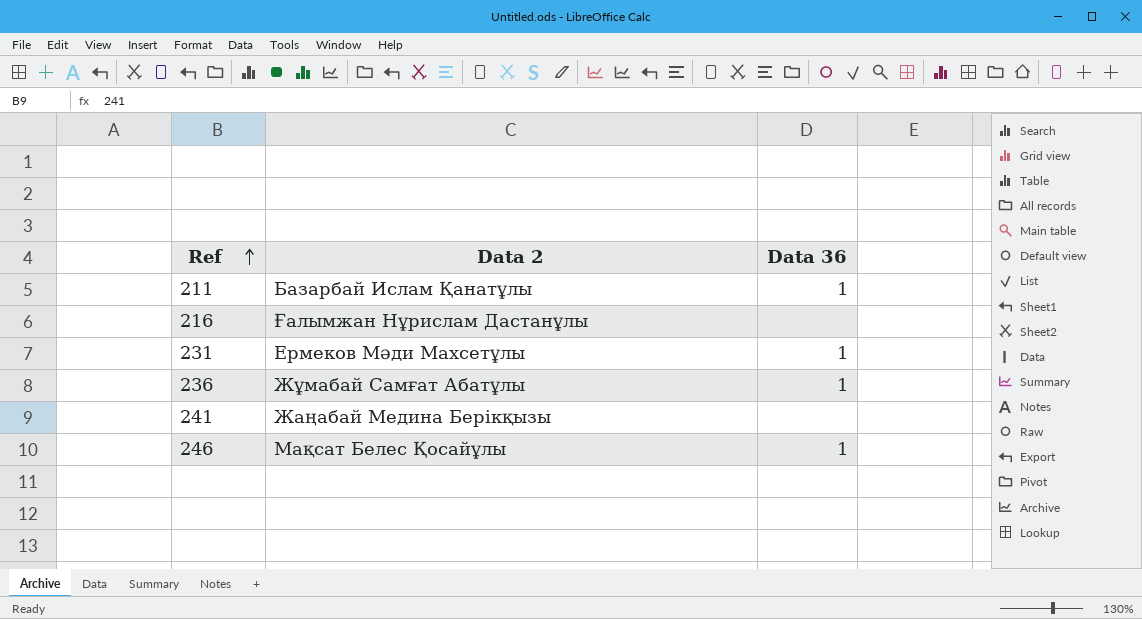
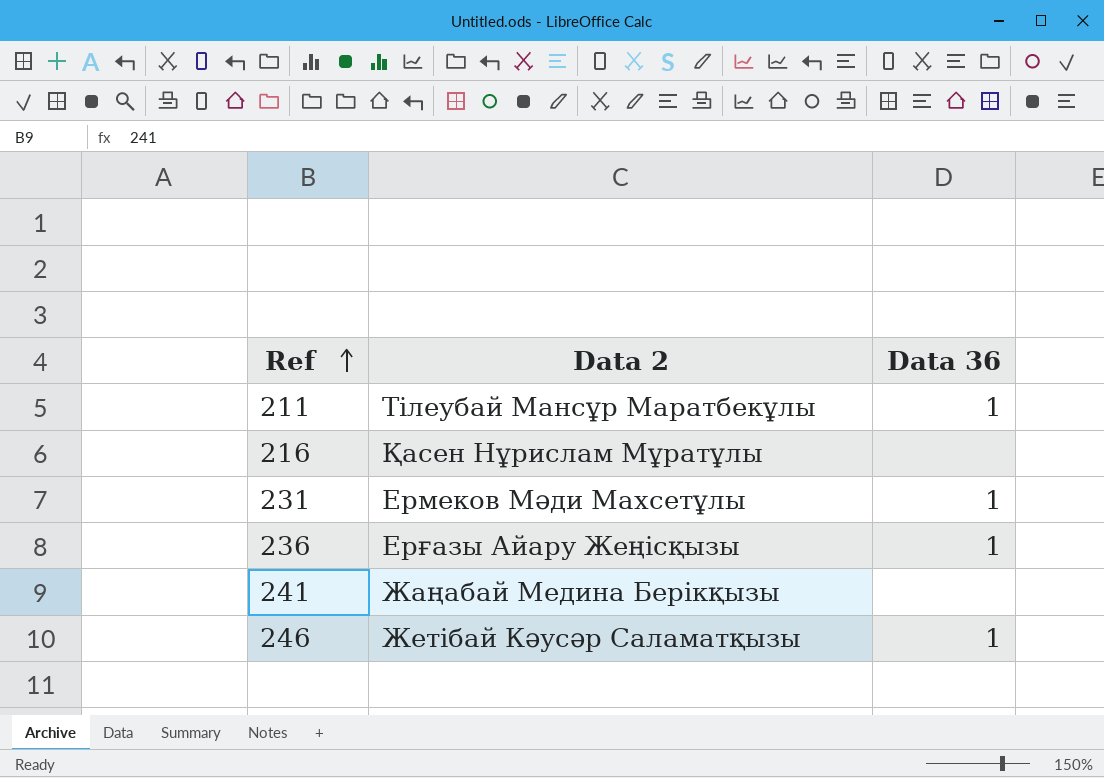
211 | Data 2: Базарбай Ислам Қанатұлы -> Тілеубай Мансұр Маратбекұлы
216 | Data 2: Ғалымжан Нұрислам Дастанұлы -> Қасен Нұрислам Мұратұлы
236 | Data 2: Жұмабай Самғат Абатұлы -> Ерғазы Айару Жеңісқызы
246 | Data 2: Мақсат Белес Қосайұлы -> Жетібай Кәусәр Саламатқызы

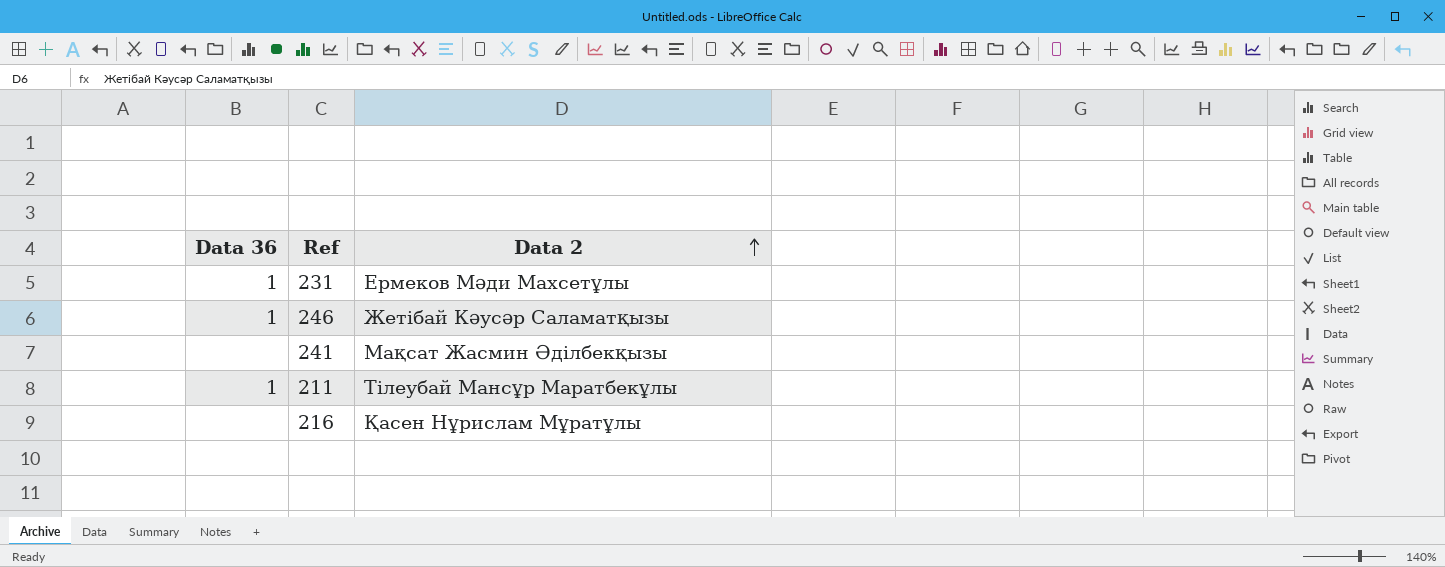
row order: Ref ascending -> Data 2 ascending
column Data 36 | position: 3 -> 1
row 236: Ерғазы Айару Жеңісқызы | 1 -> none
241 | Data 2: Жаңабай Медина Берікқызы -> Мақсат Жасмин Әділбекқызы

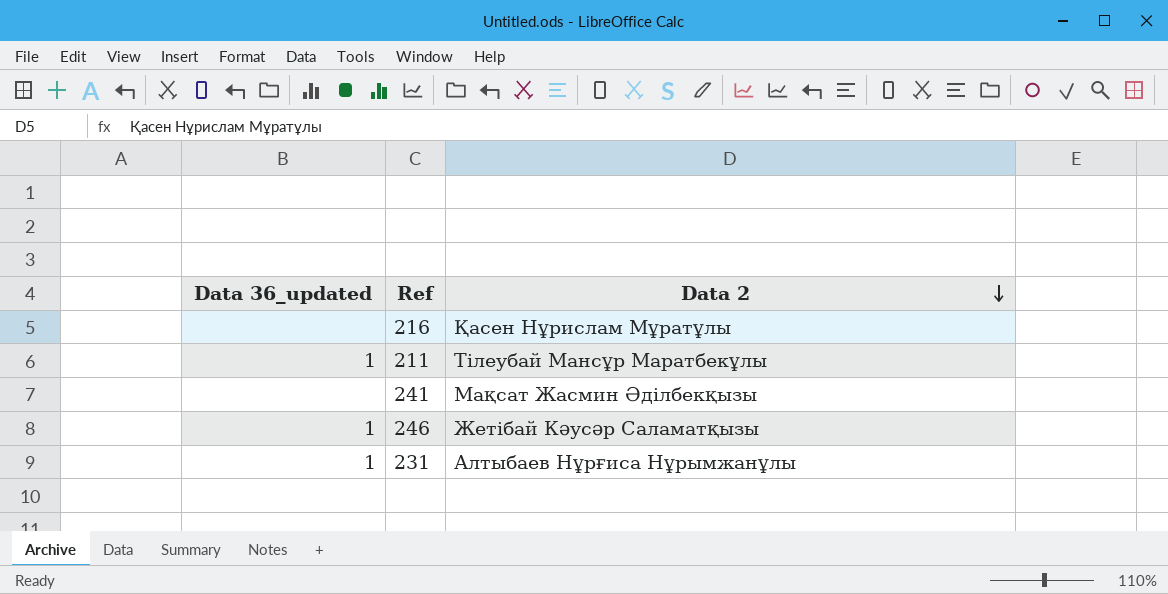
row order: Data 2 ascending -> Data 2 descending
column name: Data 36 -> Data 36_updated
231 | Data 2: Ермеков Мәди Махсетұлы -> Алтыбаев Нұрғиса Нұрымжанұлы

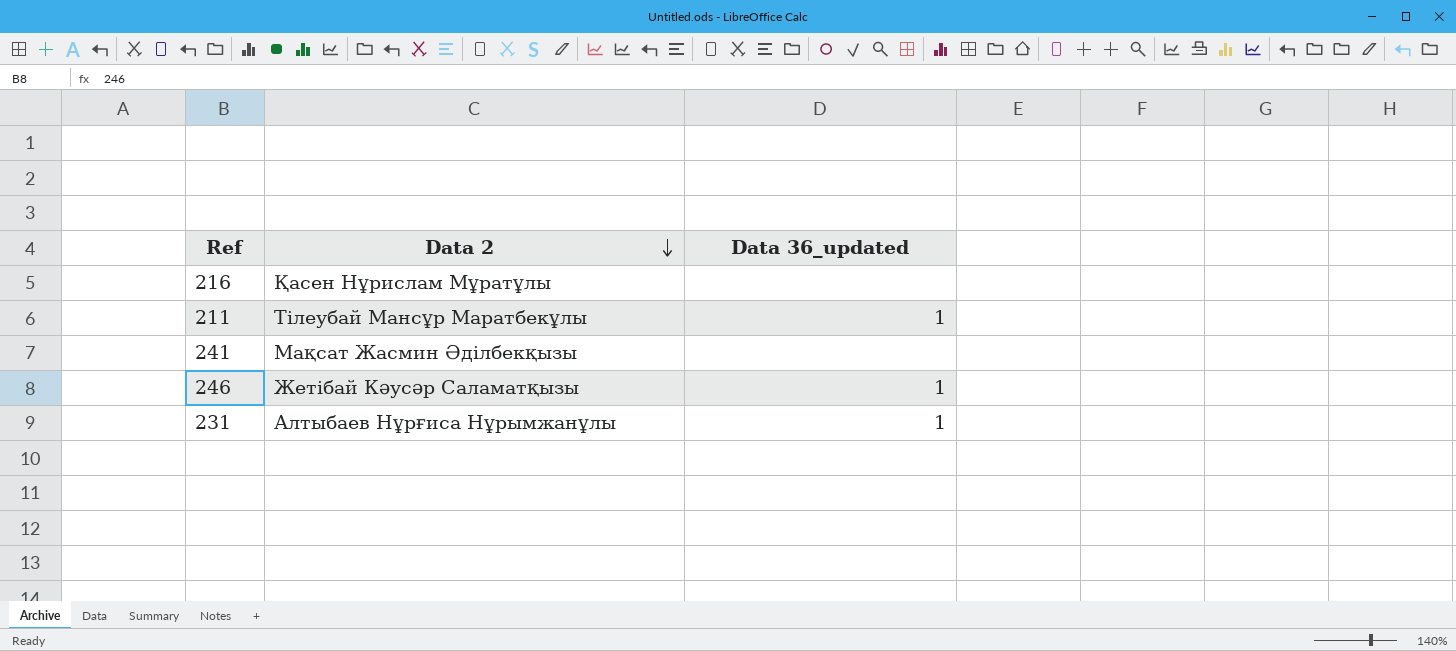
column Data 36_updated | position: 1 -> 3

